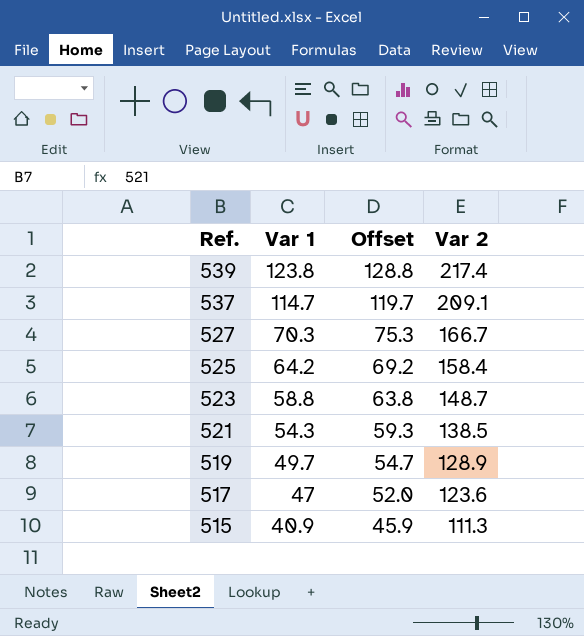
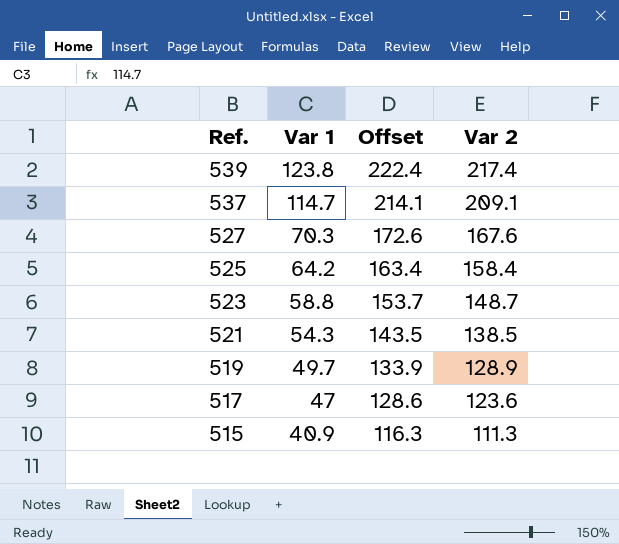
column Offset | formula: [Var 1] + 5 -> [Var 2] + 5
527 | Var 2: 166.7 -> 167.6

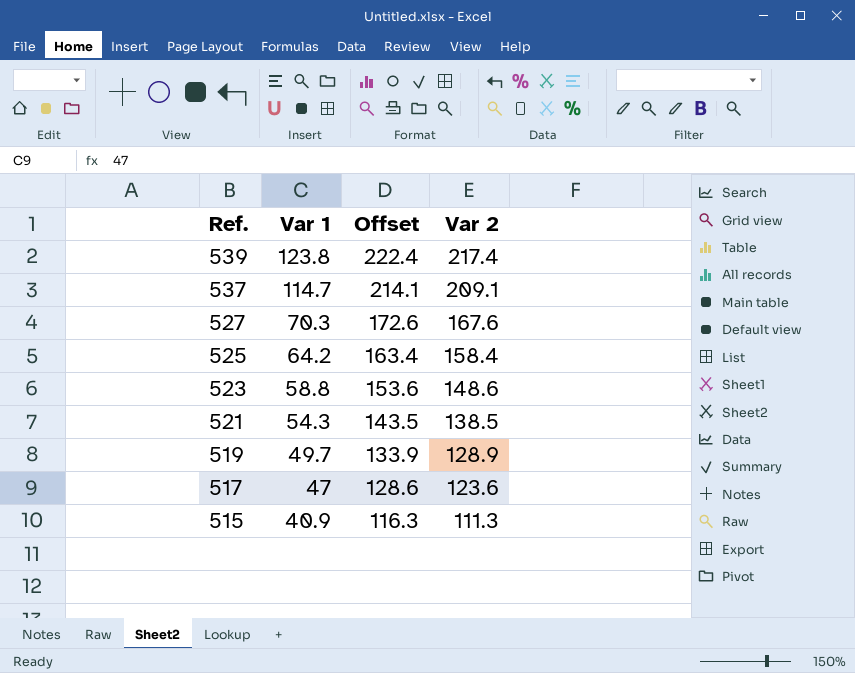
523 | Offset: 153.7 -> 153.6
523 | Var 2: 148.7 -> 148.6

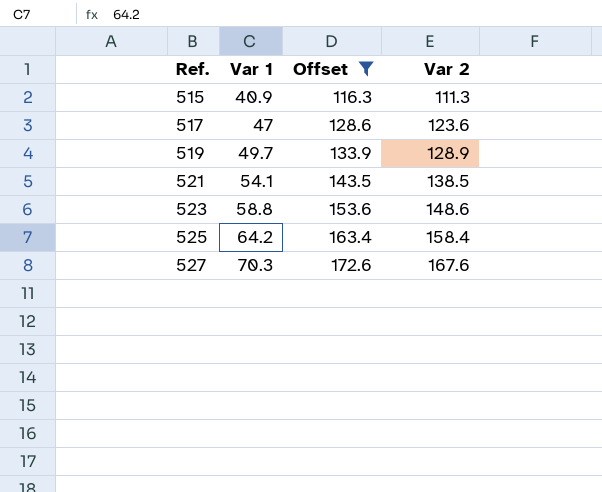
filter: none -> Offset <= 172.6
row order: Ref. descending -> Ref. ascending
521 | Var 1: 54.3 -> 54.1

